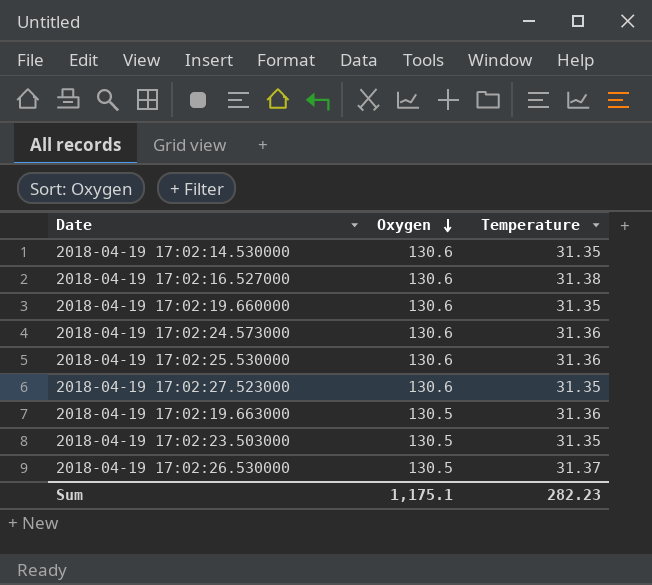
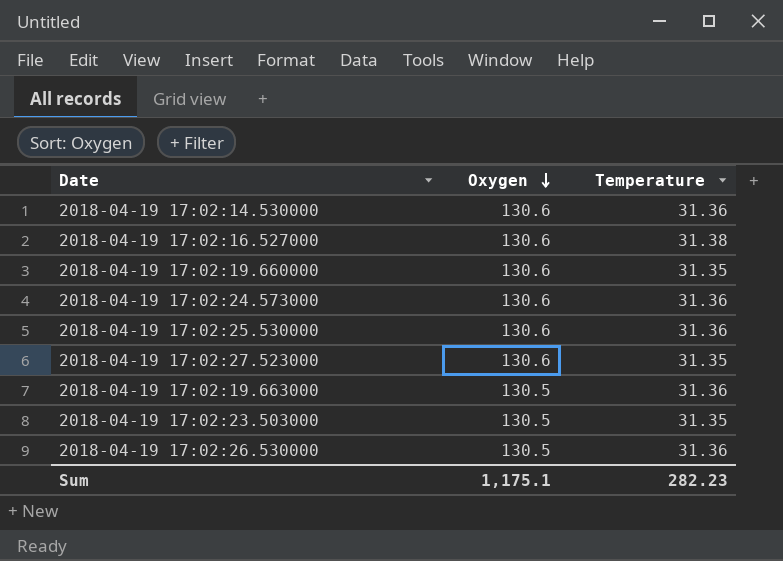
2018-04-19 17:02:14.530000 | Temperature: 31.35 -> 31.36
2018-04-19 17:02:26.530000 | Temperature: 31.37 -> 31.36

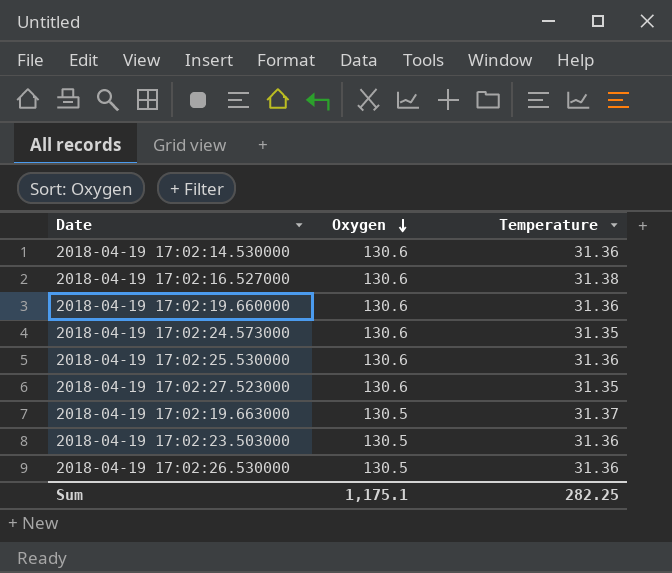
2018-04-19 17:02:19.660000 | Temperature: 31.35 -> 31.36
2018-04-19 17:02:24.573000 | Temperature: 31.36 -> 31.35
2018-04-19 17:02:19.663000 | Temperature: 31.36 -> 31.37
2018-04-19 17:02:23.503000 | Temperature: 31.35 -> 31.36
Sum | Temperature: 282.23 -> 282.25

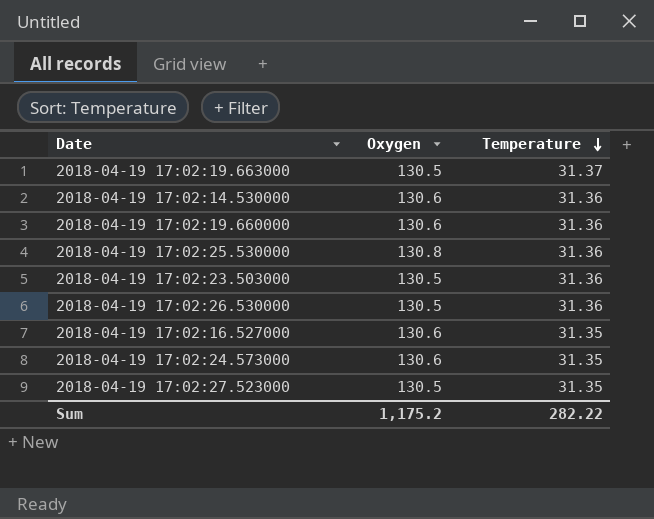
row order: Oxygen descending -> Temperature descending
2018-04-19 17:02:25.530000 | Oxygen: 130.6 -> 130.8
2018-04-19 17:02:16.527000 | Temperature: 31.38 -> 31.35
2018-04-19 17:02:27.523000 | Oxygen: 130.6 -> 130.5
Sum | Oxygen: 1,175.1 -> 1,175.2
Sum | Temperature: 282.25 -> 282.22

